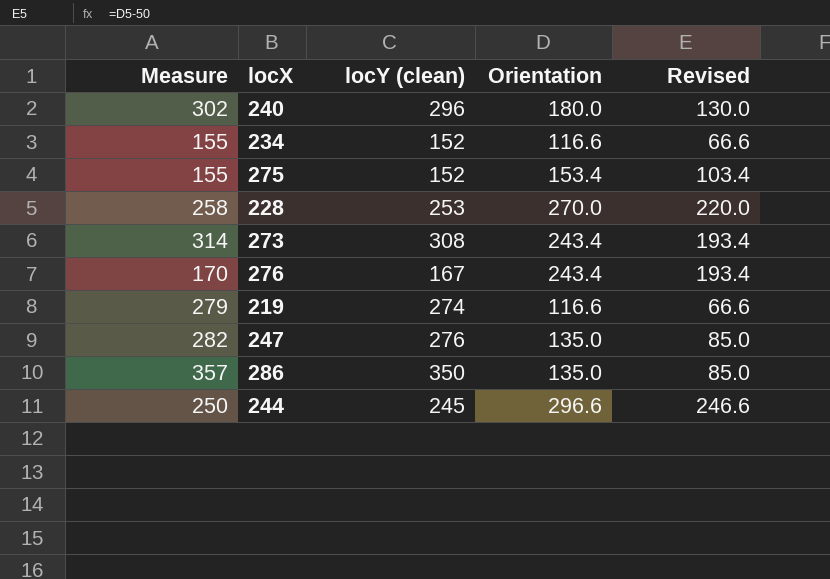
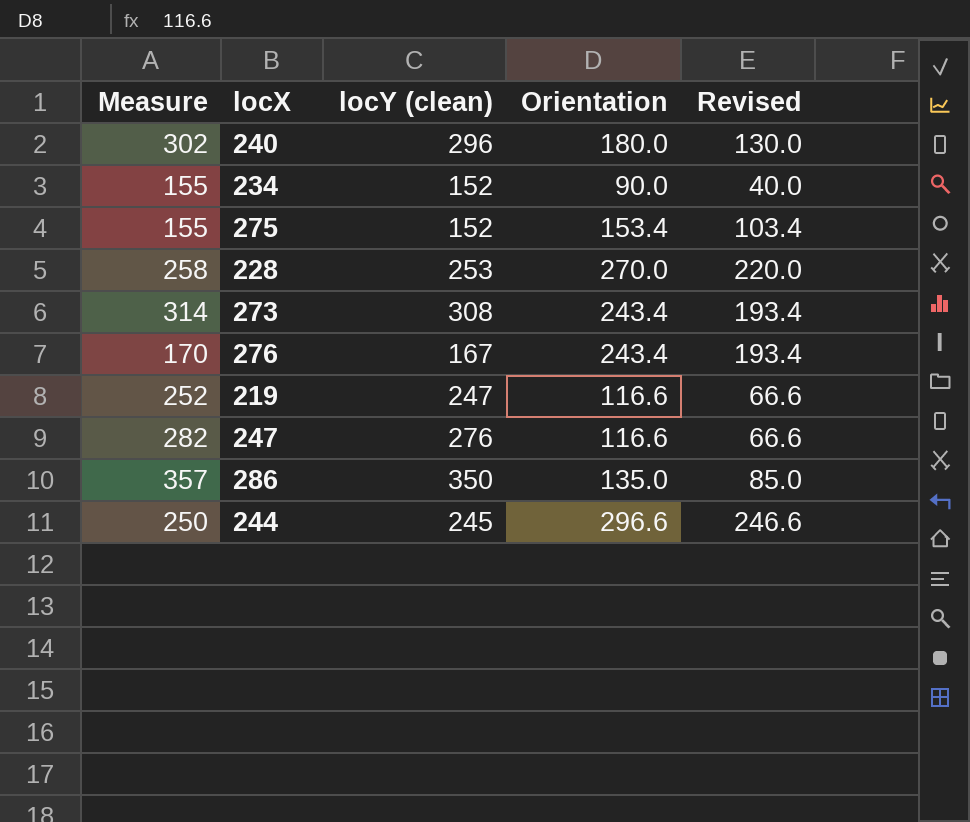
234 | Orientation: 116.6 -> 90.0
234 | Revised: 66.6 -> 40.0
219 | Measure: 279 -> 252
219 | locY (clean): 274 -> 247
247 | Orientation: 135.0 -> 116.6
247 | Revised: 85.0 -> 66.6

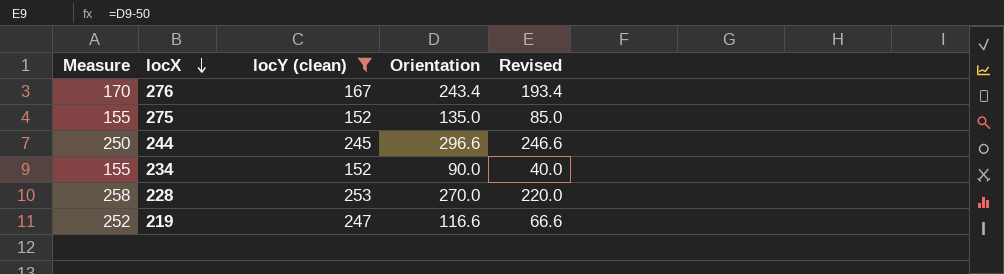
filter: none -> locY (clean) <= 253
row order: none -> locX descending
275 | Orientation: 153.4 -> 135.0
275 | Revised: 103.4 -> 85.0

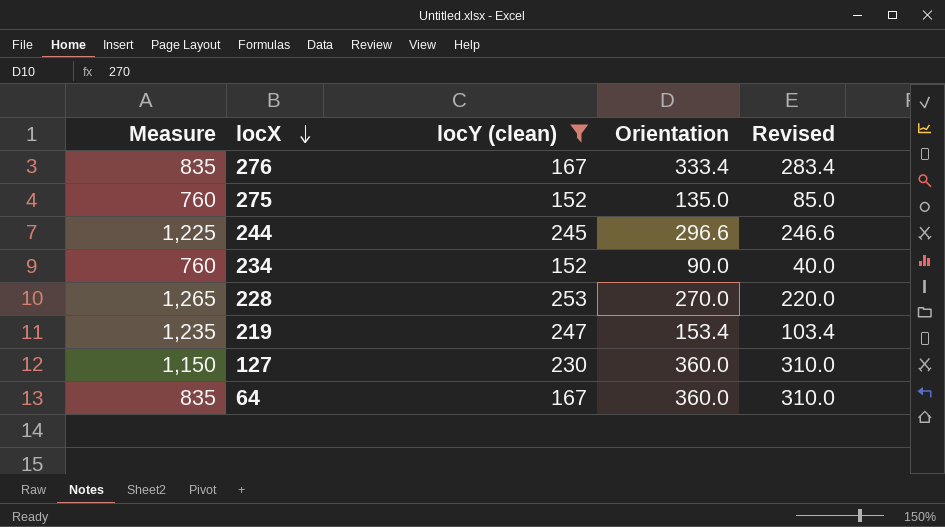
column Measure | formula: [locY (clean)] * 1.02 -> [locY (clean)] * 5
276 | Orientation: 243.4 -> 333.4
276 | Revised: 193.4 -> 283.4
219 | Orientation: 116.6 -> 153.4
219 | Revised: 66.6 -> 103.4
row 127: none -> 1,150 | 230 | 360.0 | 310.0
row 64: none -> 835 | 167 | 360.0 | 310.0

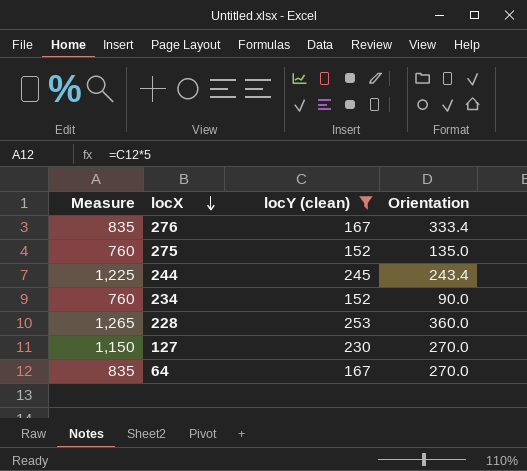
column Revised | formula: [Orientation] - 50 -> none
row 219: 1,235 | 247 | 153.4 | 103.4 -> none
244 | Orientation: 296.6 -> 243.4
228 | Orientation: 270.0 -> 360.0
127 | Orientation: 360.0 -> 270.0
64 | Orientation: 360.0 -> 270.0

